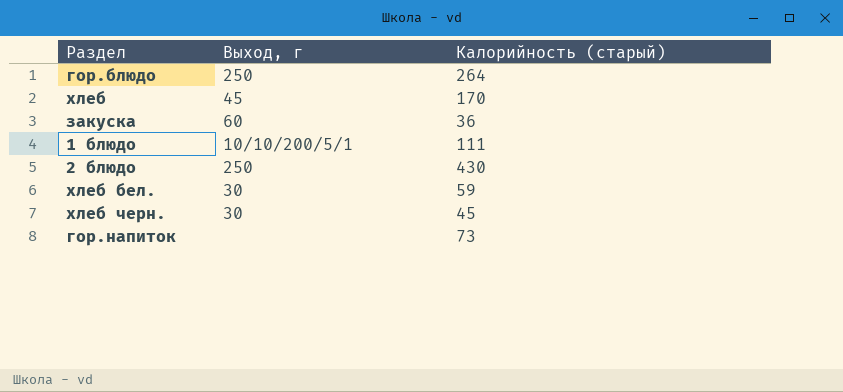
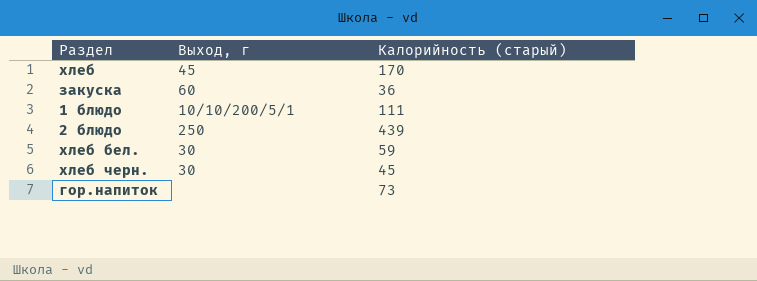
row гор.блюдо: 250 | 264 -> none
2 блюдо | Калорийность (старый): 430 -> 439

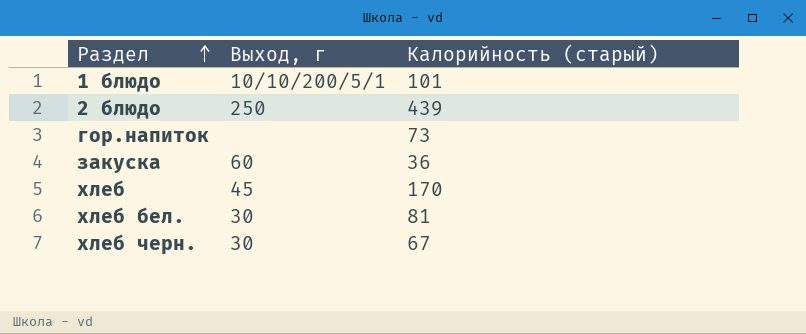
row order: none -> Раздел ascending
1 блюдо | Калорийность (старый): 111 -> 101
хлеб бел. | Калорийность (старый): 59 -> 81
хлеб черн. | Калорийность (старый): 45 -> 67

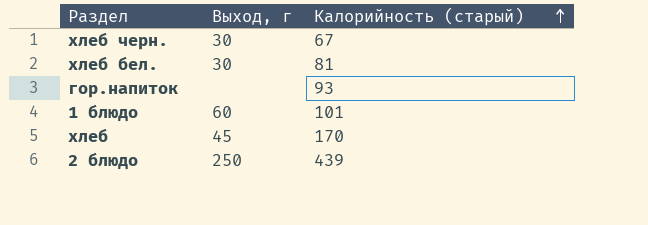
row order: Раздел ascending -> Калорийность (старый) ascending
row закуска: 60 | 36 -> none
гор.напиток | Калорийность (старый): 73 -> 93
1 блюдо | Выход, г: 10/10/200/5/1 -> 60

